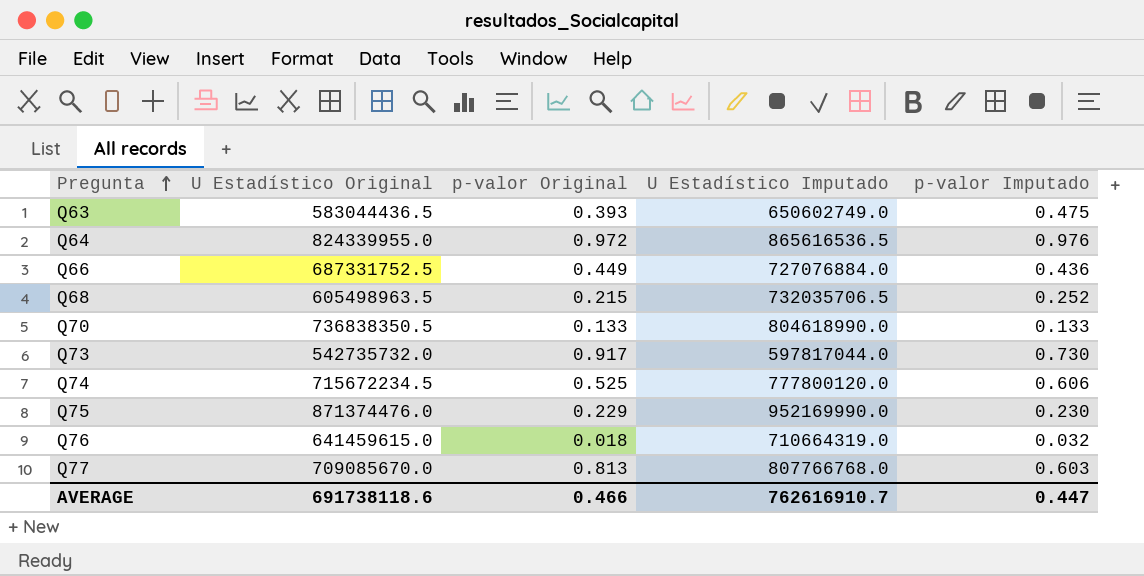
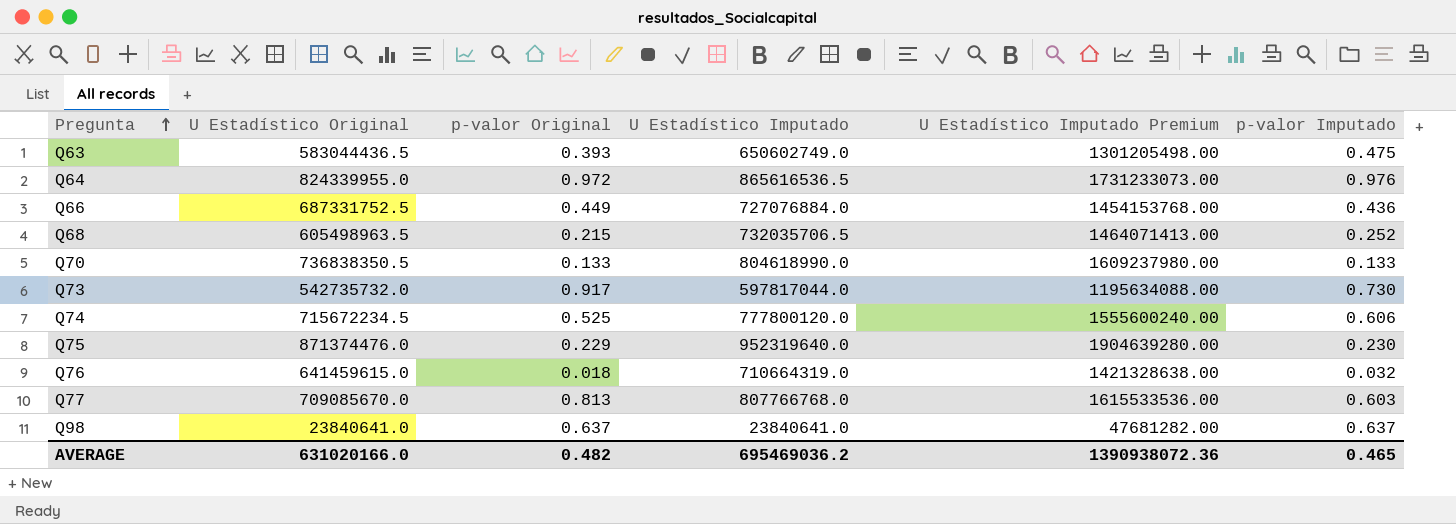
column U Estadístico Imputado Premium | formula: none -> [U Estadístico Imputado] * 2
Q75 | U Estadístico Imputado: 952169990.0 -> 952319640.0
row Q98: none -> 23840641.0 | 0.637 | 23840641.0 | 47681282.00 | 0.637
AVERAGE | U Estadístico Original: 691738118.6 -> 631020166.0
AVERAGE | p-valor Original: 0.466 -> 0.482
AVERAGE | U Estadístico Imputado: 762616910.7 -> 695469036.2
AVERAGE | p-valor Imputado: 0.447 -> 0.465

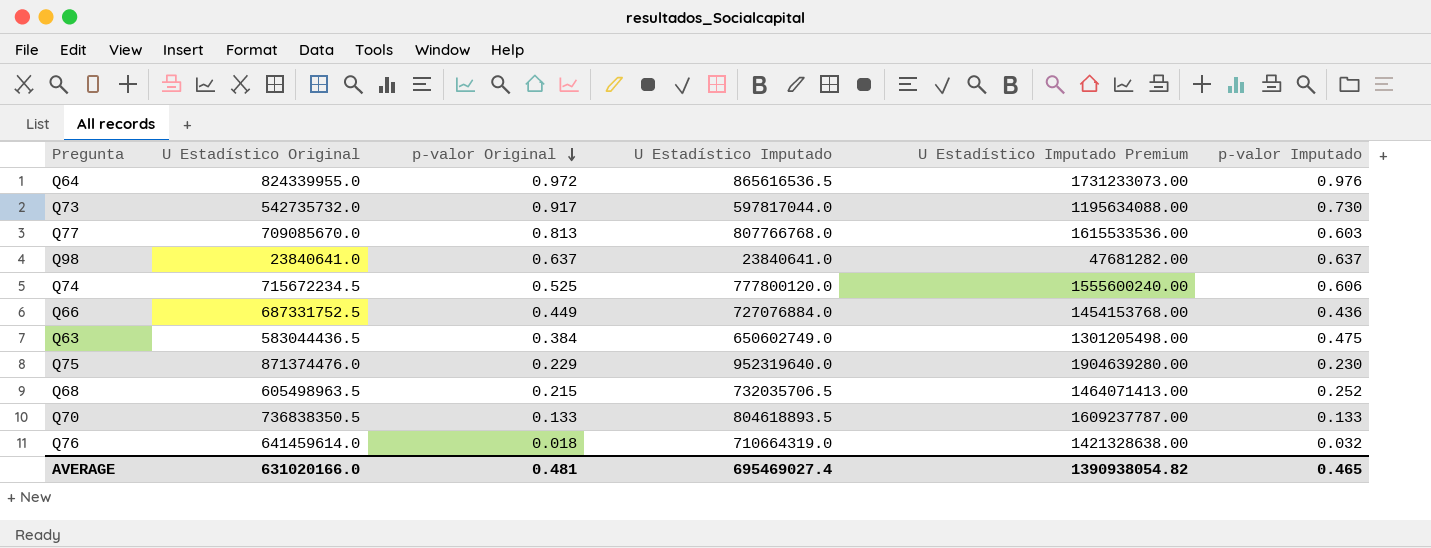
row order: Pregunta ascending -> p-valor Original descending
Q63 | p-valor Original: 0.393 -> 0.384
Q70 | U Estadístico Imputado: 804618990.0 -> 804618893.5
Q70 | U Estadístico Imputado Premium: 1609237980.00 -> 1609237787.00
Q76 | U Estadístico Original: 641459615.0 -> 641459614.0
AVERAGE | p-valor Original: 0.482 -> 0.481
AVERAGE | U Estadístico Imputado: 695469036.2 -> 695469027.4
AVERAGE | U Estadístico Imputado Premium: 1390938072.36 -> 1390938054.82

